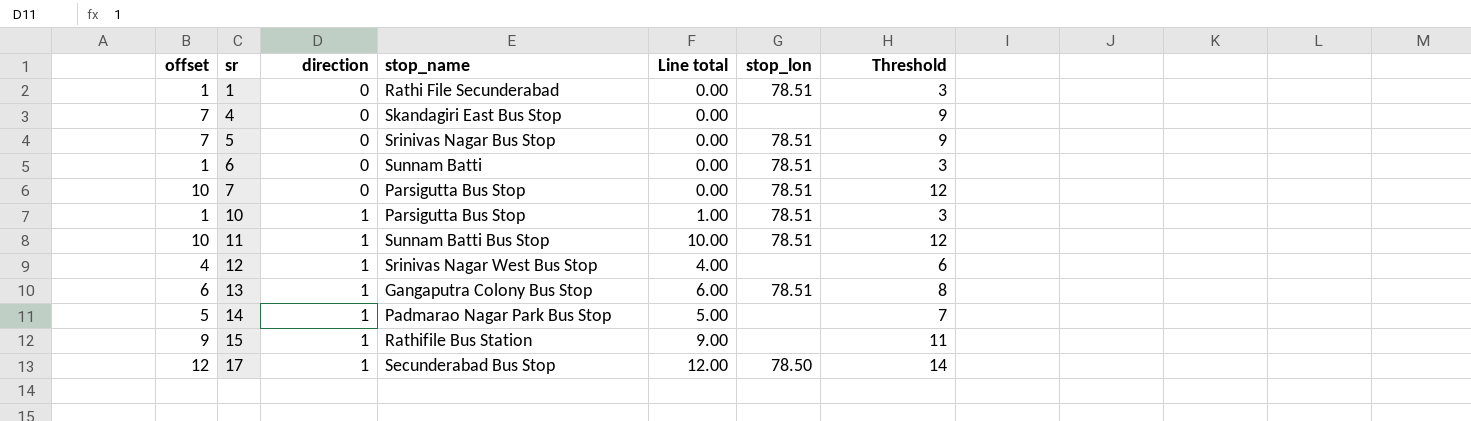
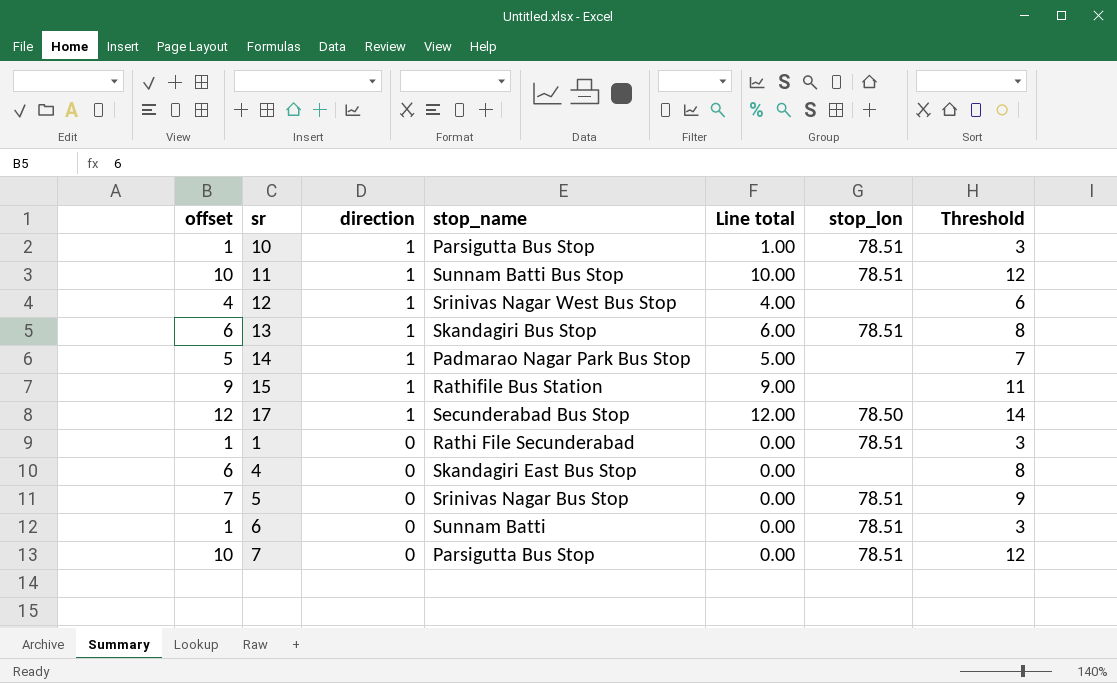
row order: sr ascending -> direction descending
13 | stop_name: Gangaputra Colony Bus Stop -> Skandagiri Bus Stop
4 | offset: 7 -> 6
4 | Threshold: 9 -> 8

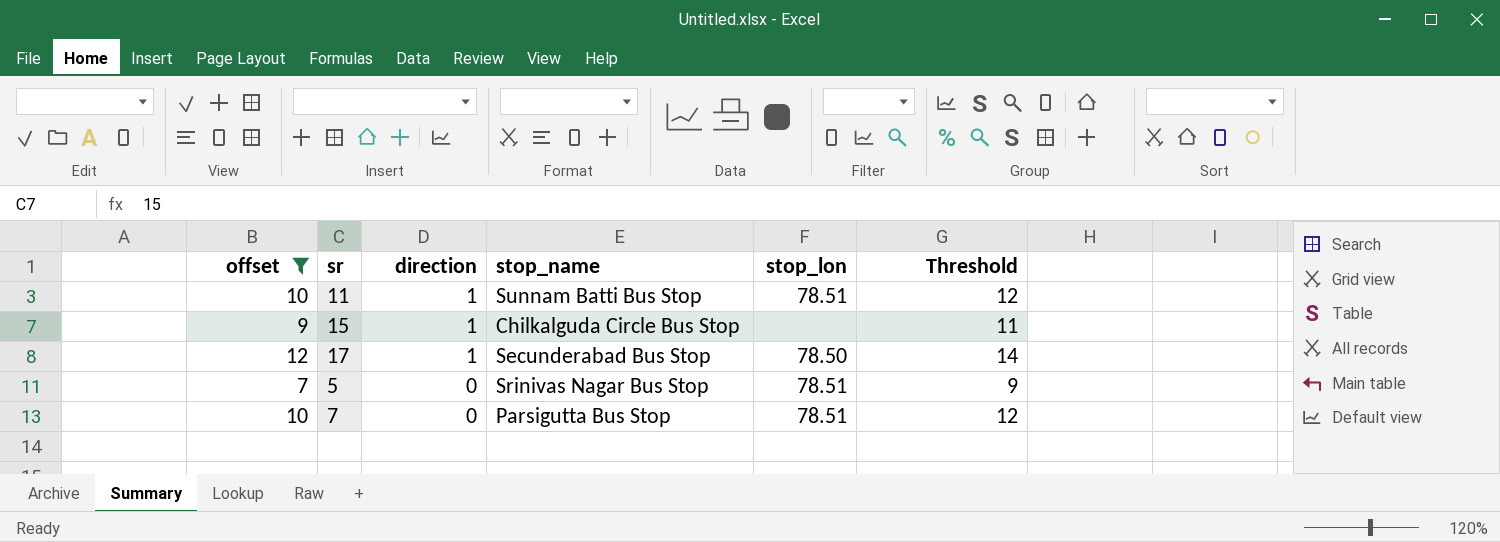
filter: none -> offset >= 7
column Line total | formula: [offset] * [direction] -> none
15 | stop_name: Rathifile Bus Station -> Chilkalguda Circle Bus Stop

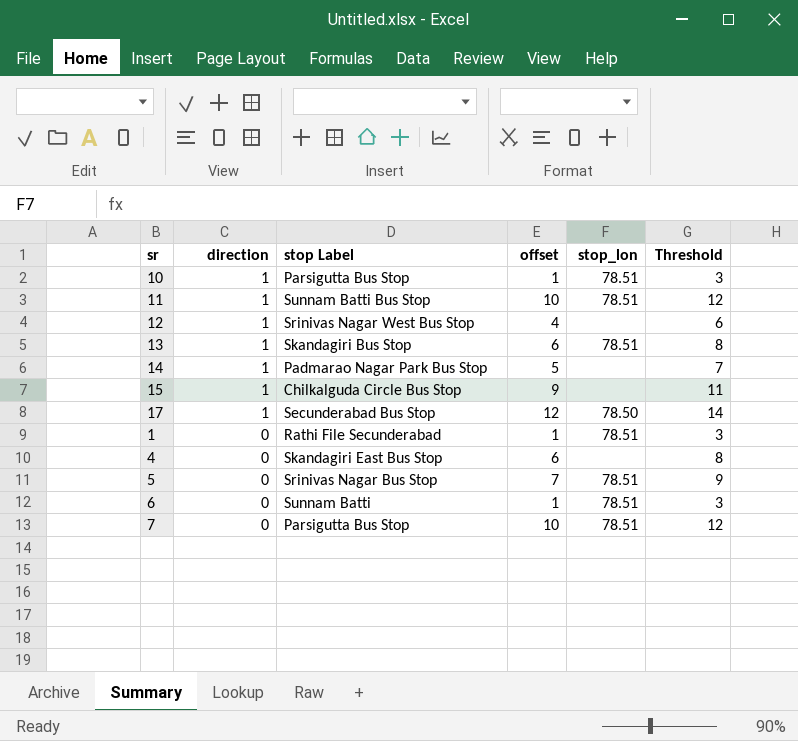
filter: offset >= 7 -> none
column name: stop_name -> stop Label
column offset | position: 1 -> 4

